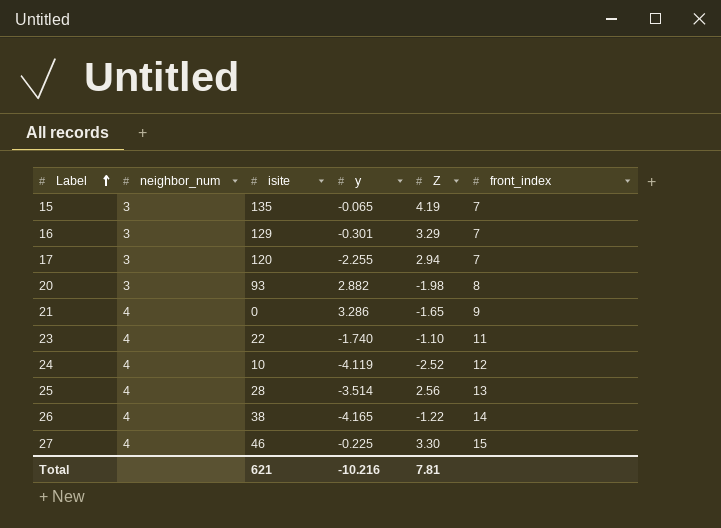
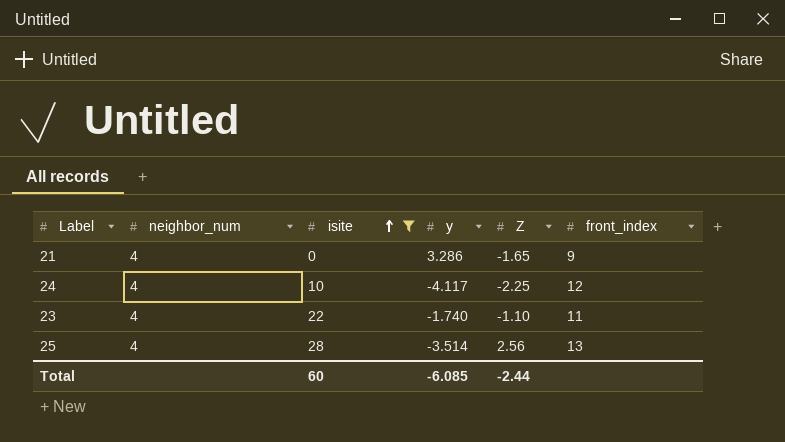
filter: none -> isite <= 28
row order: Label ascending -> isite ascending
24 | y: -4.119 -> -4.117
24 | Z: -2.52 -> -2.25
Total | isite: 621 -> 60
Total | y: -10.216 -> -6.085
Total | Z: 7.81 -> -2.44

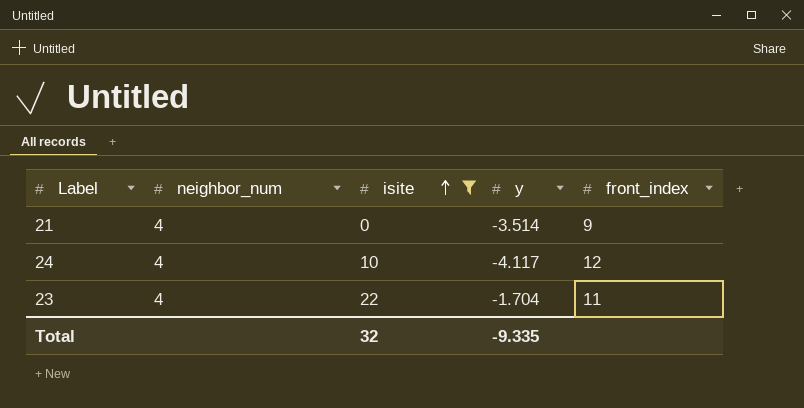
column Z | position: 5 -> none
row 25: 4 | 28 | -3.514 | 2.56 | 13 -> none
21 | y: 3.286 -> -3.514
23 | y: -1.740 -> -1.704
Total | isite: 60 -> 32
Total | y: -6.085 -> -9.335

